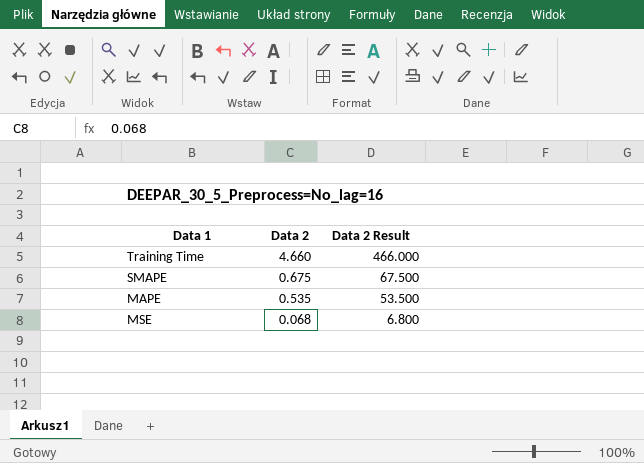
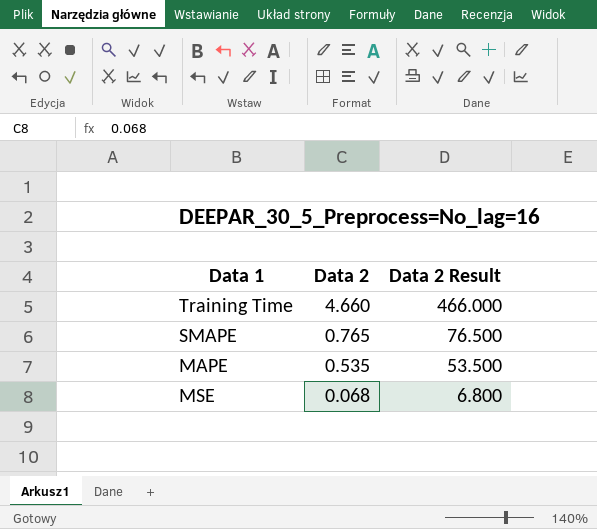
SMAPE | Data 2: 0.675 -> 0.765
SMAPE | Data 2 Result: 67.500 -> 76.500

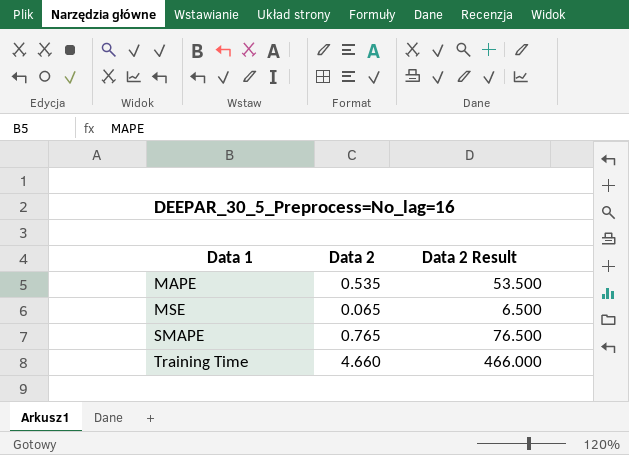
row order: Data 2 descending -> Data 1 ascending
MSE | Data 2: 0.068 -> 0.065
MSE | Data 2 Result: 6.800 -> 6.500

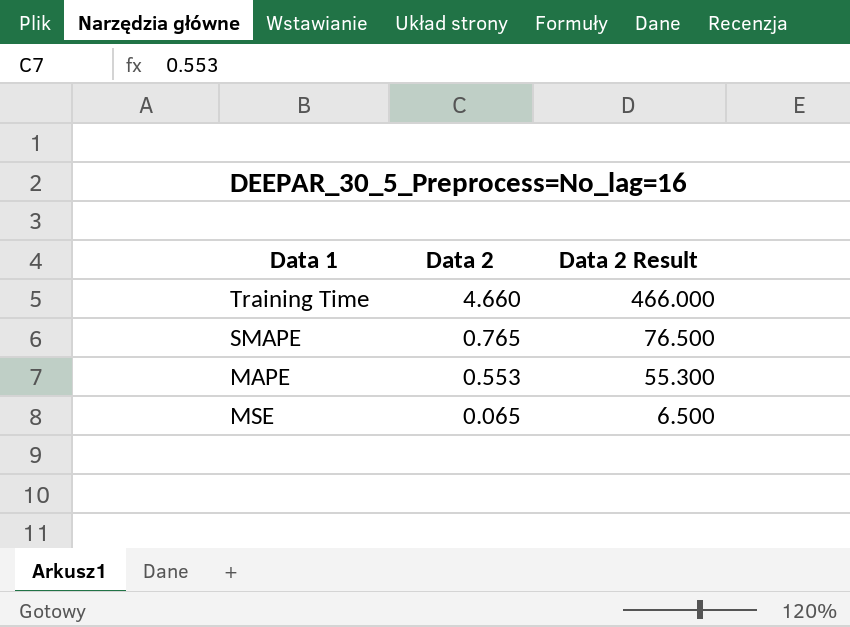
row order: Data 1 ascending -> Data 2 descending
MAPE | Data 2: 0.535 -> 0.553
MAPE | Data 2 Result: 53.500 -> 55.300

